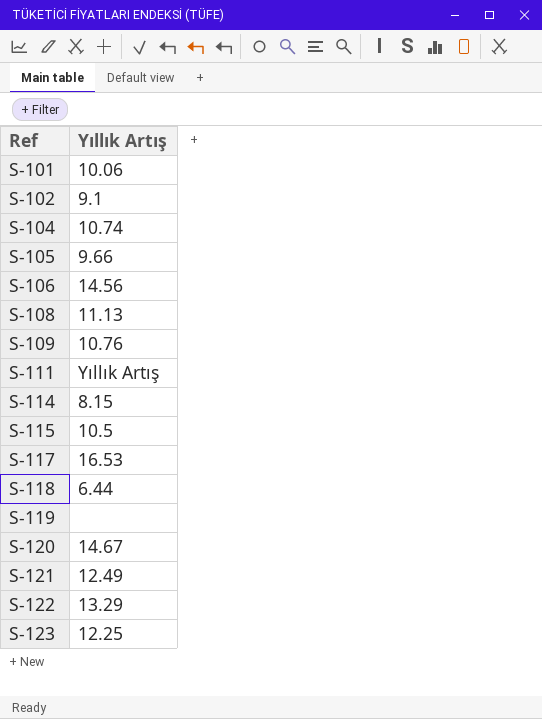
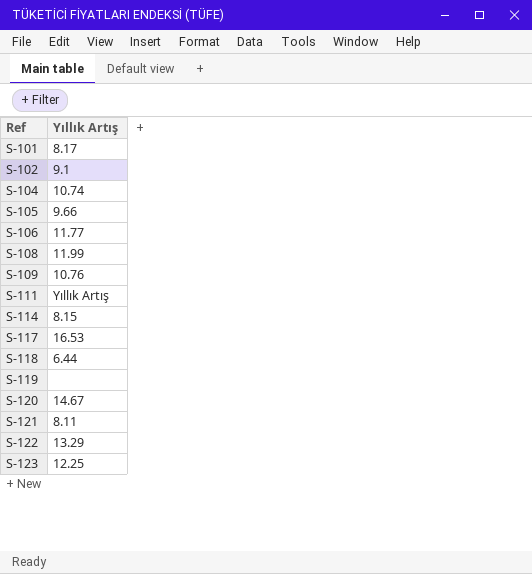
row S-115: 10.5 -> none
S-101 | Yıllık Artış: 10.06 -> 8.17
S-106 | Yıllık Artış: 14.56 -> 11.77
S-108 | Yıllık Artış: 11.13 -> 11.99
S-121 | Yıllık Artış: 12.49 -> 8.11

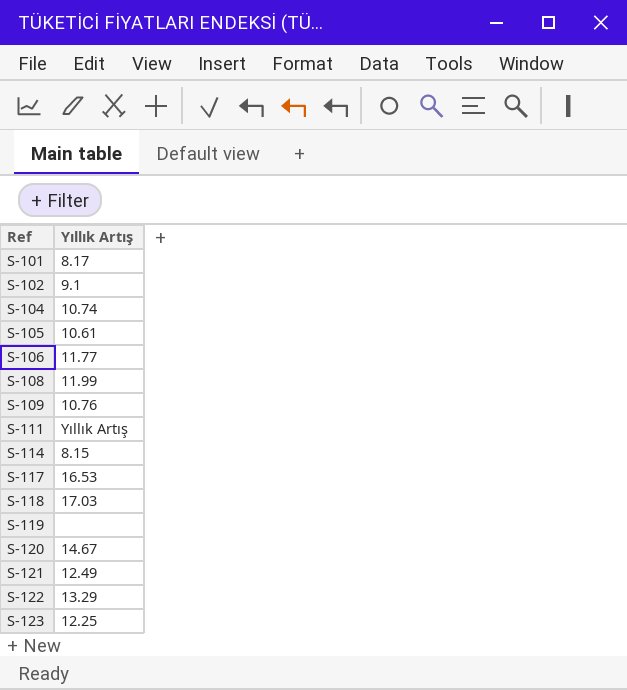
S-105 | Yıllık Artış: 9.66 -> 10.61
S-118 | Yıllık Artış: 6.44 -> 17.03
S-121 | Yıllık Artış: 8.11 -> 12.49

